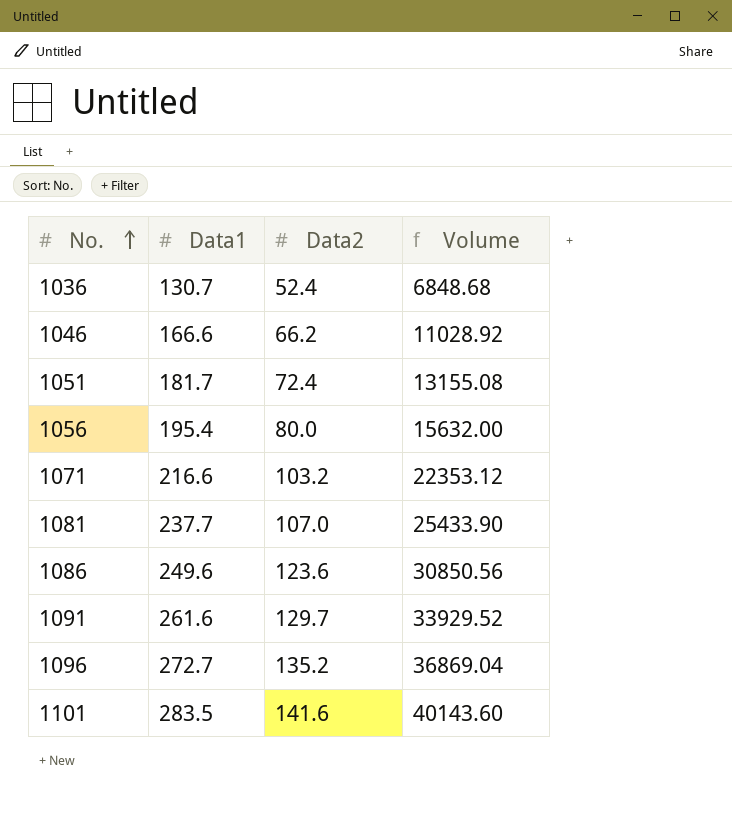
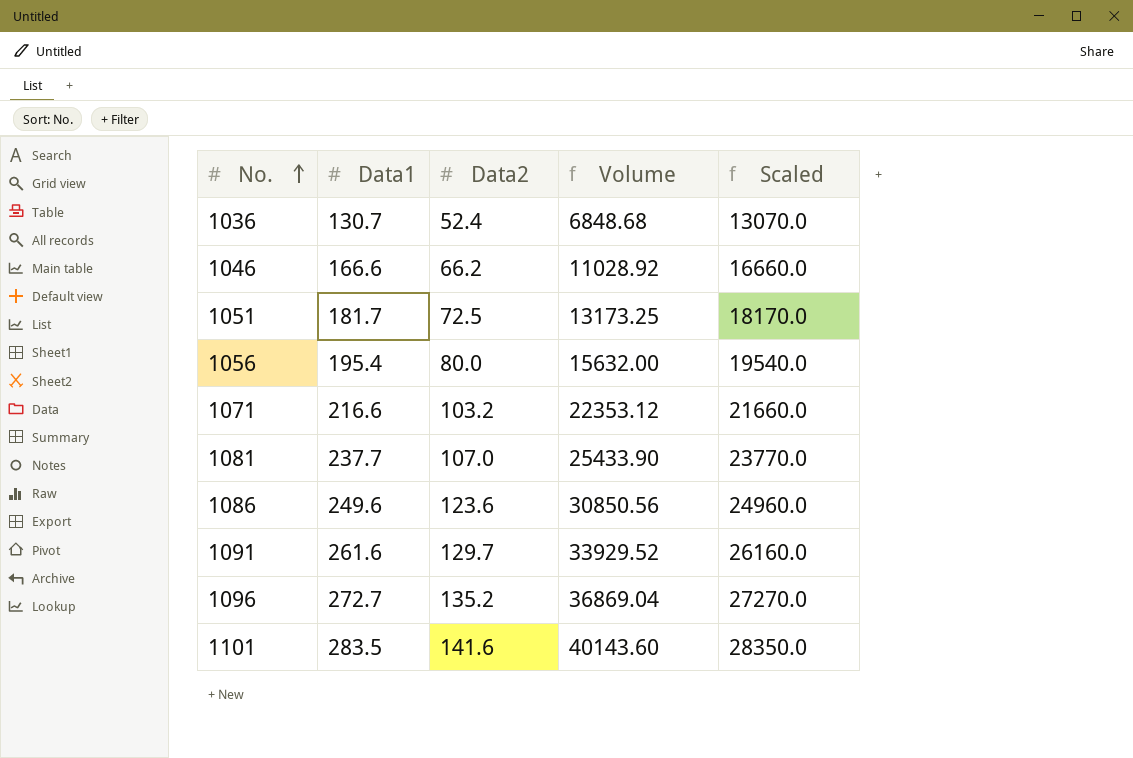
column Scaled | formula: none -> [Data1] * 100
1051 | Data2: 72.4 -> 72.5
1051 | Volume: 13155.08 -> 13173.25

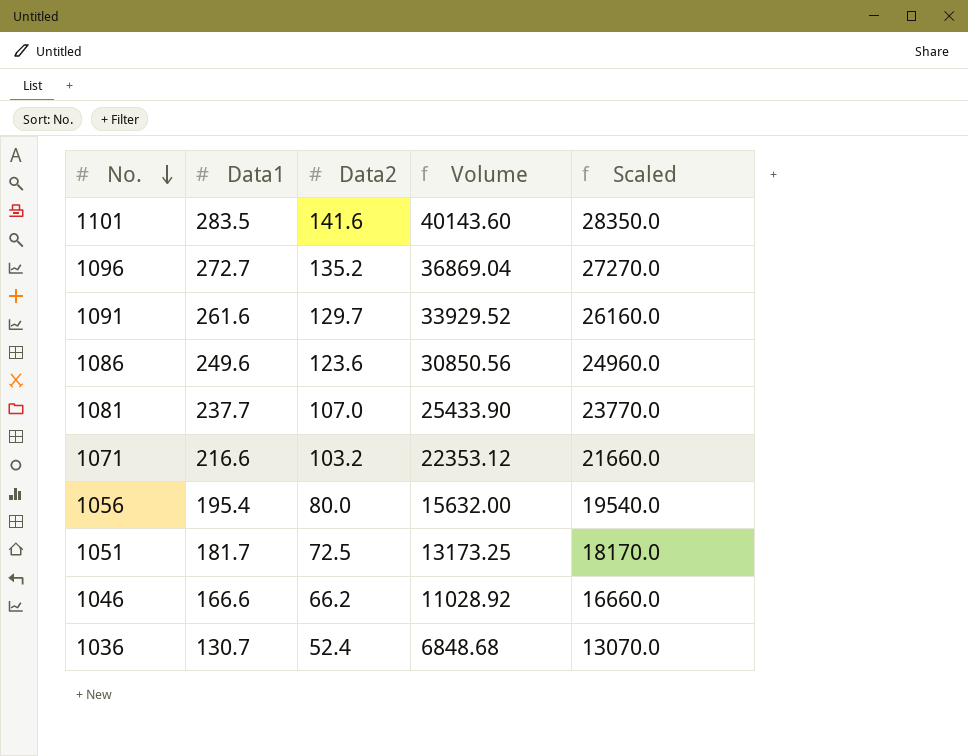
row order: No. ascending -> No. descending

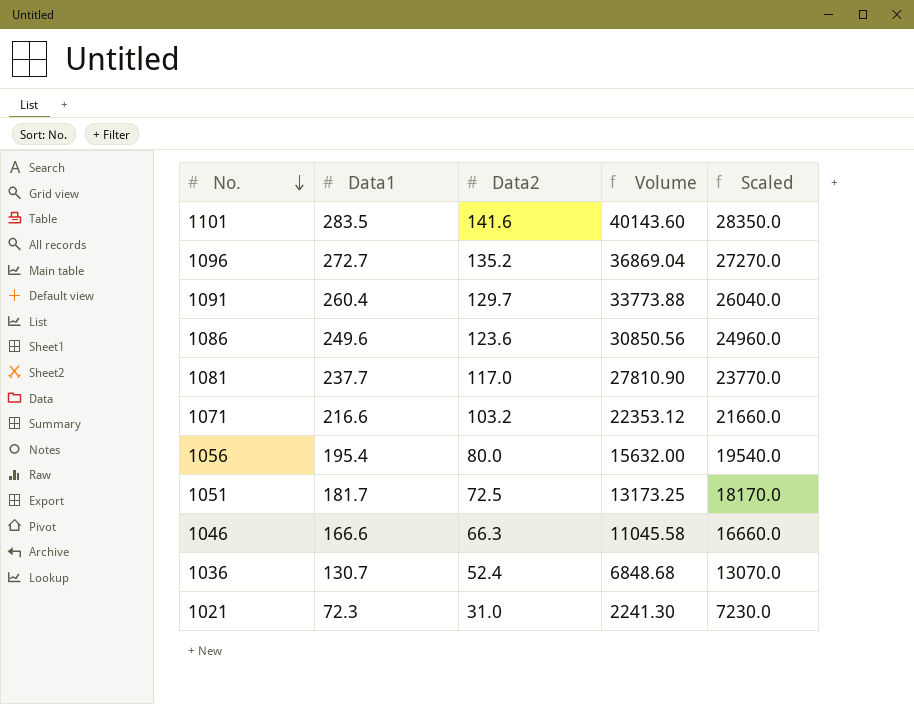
1091 | Data1: 261.6 -> 260.4
1091 | Volume: 33929.52 -> 33773.88
1091 | Scaled: 26160.0 -> 26040.0
1081 | Data2: 107.0 -> 117.0
1081 | Volume: 25433.90 -> 27810.90
1046 | Data2: 66.2 -> 66.3
1046 | Volume: 11028.92 -> 11045.58
row 1021: none -> 72.3 | 31.0 | 2241.30 | 7230.0

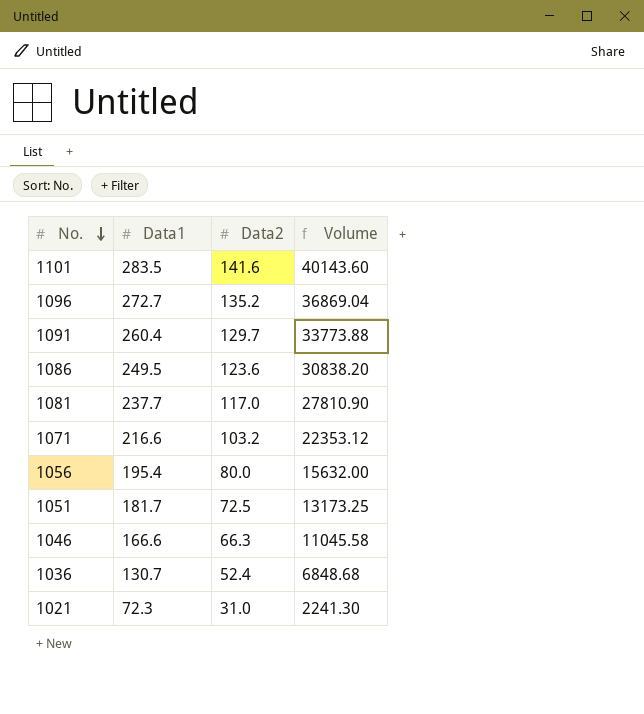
column Scaled | formula: [Data1] * 100 -> none
1086 | Data1: 249.6 -> 249.5
1086 | Volume: 30850.56 -> 30838.20

